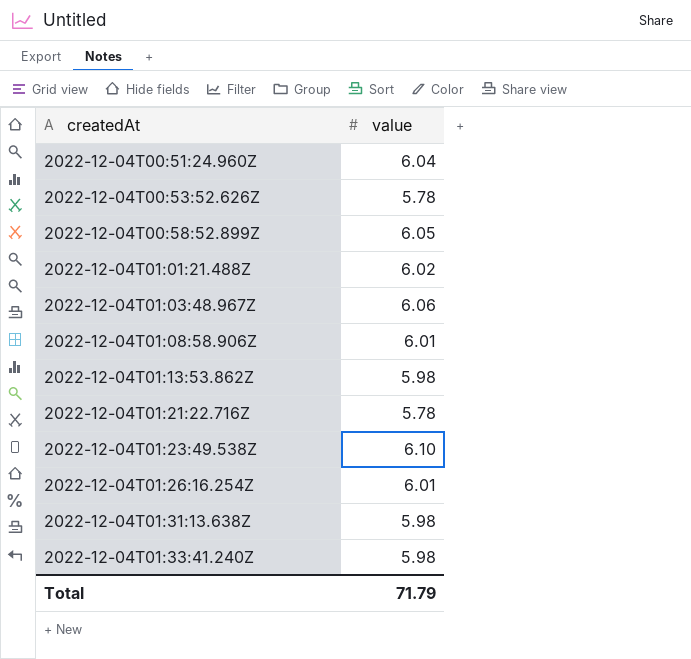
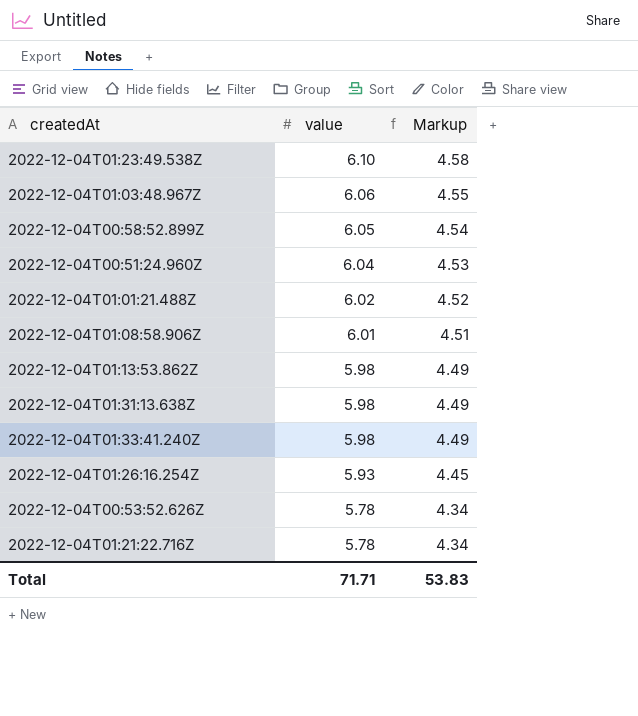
row order: createdAt ascending -> value descending
column Markup | formula: none -> [value] * 0.75
2022-12-04T01:26:16.254Z | value: 6.01 -> 5.93
Total | value: 71.79 -> 71.71

